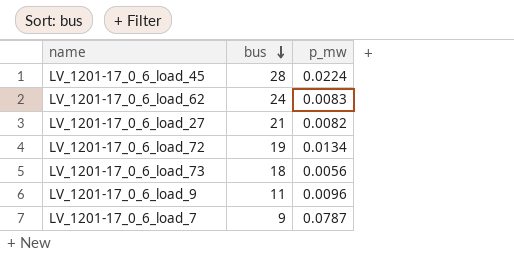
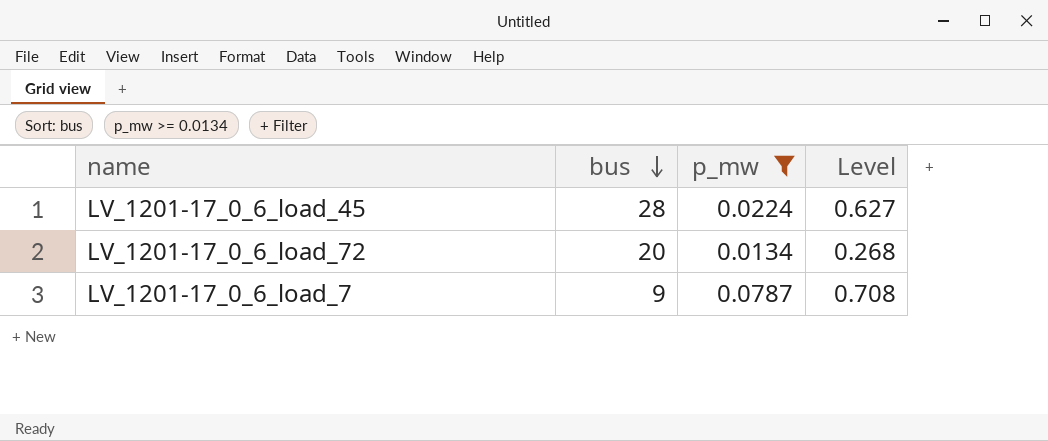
filter: none -> p_mw >= 0.0134
column Level | formula: none -> [bus] * [p_mw]
LV_1201-17_0_6_load_72 | bus: 19 -> 20

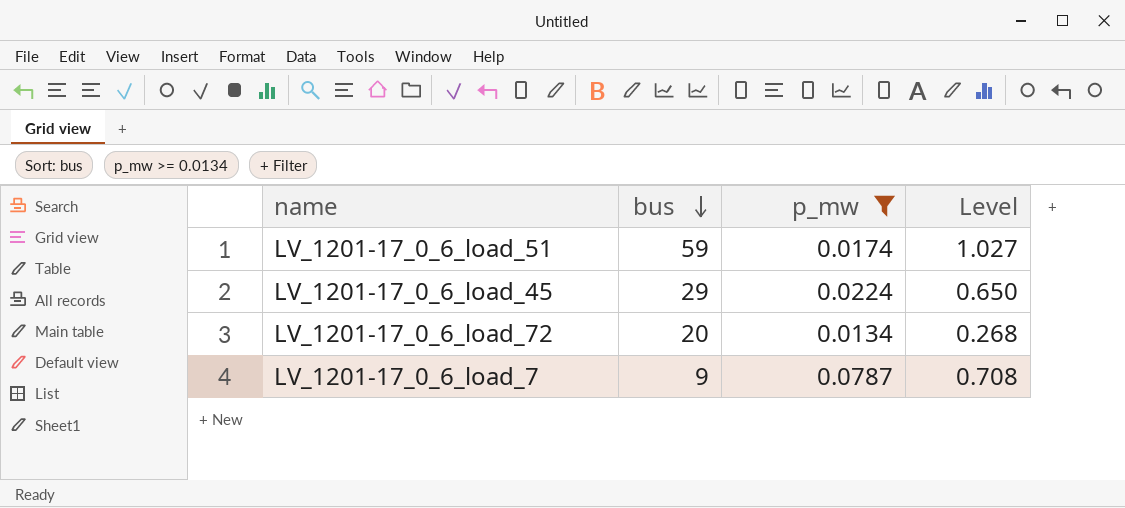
row LV_1201-17_0_6_load_51: none -> 59 | 0.0174 | 1.027
LV_1201-17_0_6_load_45 | bus: 28 -> 29
LV_1201-17_0_6_load_45 | Level: 0.627 -> 0.650

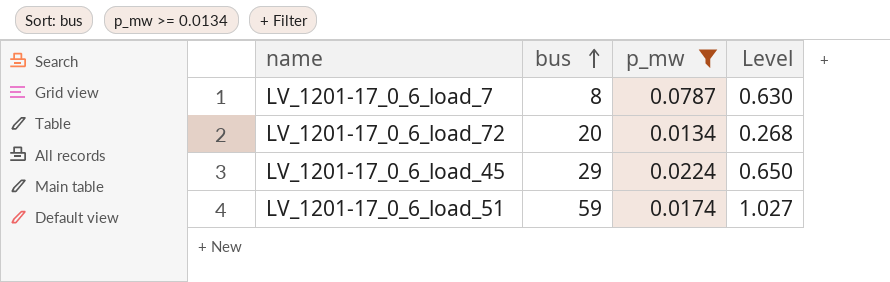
row order: bus descending -> bus ascending
LV_1201-17_0_6_load_7 | bus: 9 -> 8
LV_1201-17_0_6_load_7 | Level: 0.708 -> 0.630

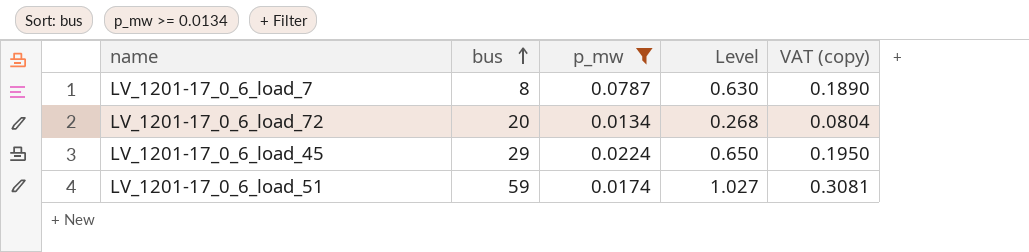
column VAT (copy) | formula: none -> [Level] * 0.3

